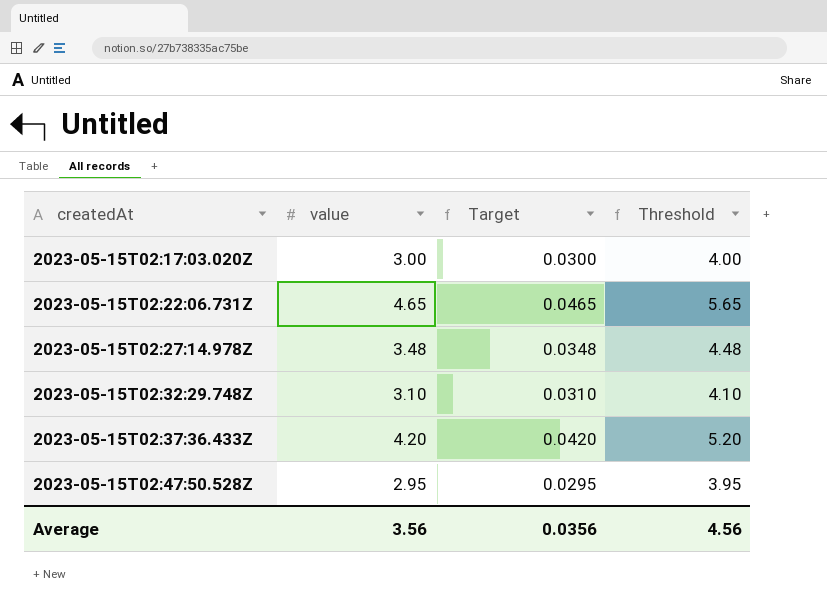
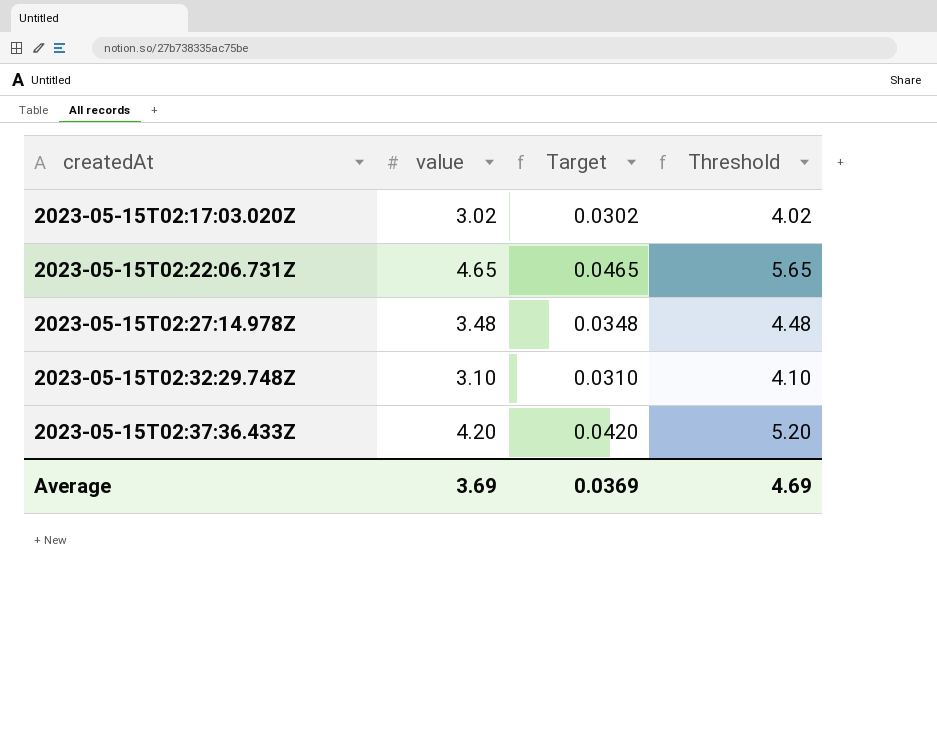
row 2023-05-15T02:47:50.528Z: 2.95 | 0.0295 | 3.95 -> none
2023-05-15T02:17:03.020Z | value: 3.00 -> 3.02
2023-05-15T02:17:03.020Z | Target: 0.0300 -> 0.0302
2023-05-15T02:17:03.020Z | Threshold: 4.00 -> 4.02
Average | value: 3.56 -> 3.69
Average | Target: 0.0356 -> 0.0369
Average | Threshold: 4.56 -> 4.69

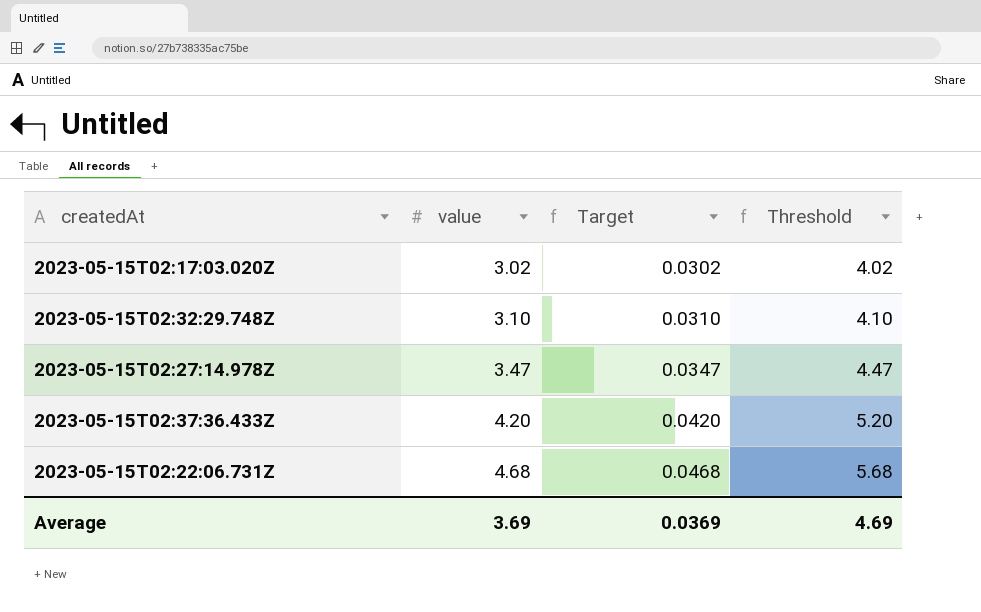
row order: createdAt ascending -> value ascending
2023-05-15T02:27:14.978Z | value: 3.48 -> 3.47
2023-05-15T02:27:14.978Z | Target: 0.0348 -> 0.0347
2023-05-15T02:27:14.978Z | Threshold: 4.48 -> 4.47
2023-05-15T02:22:06.731Z | value: 4.65 -> 4.68
2023-05-15T02:22:06.731Z | Target: 0.0465 -> 0.0468
2023-05-15T02:22:06.731Z | Threshold: 5.65 -> 5.68

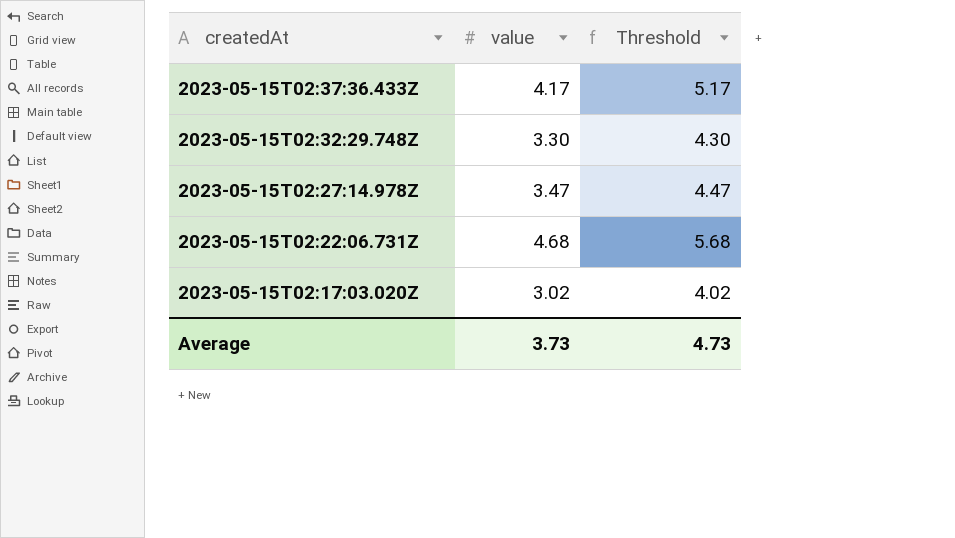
row order: value ascending -> createdAt descending
column Target | formula: [value] * 0.01 -> none
2023-05-15T02:37:36.433Z | value: 4.20 -> 4.17
2023-05-15T02:37:36.433Z | Threshold: 5.20 -> 5.17
2023-05-15T02:32:29.748Z | value: 3.10 -> 3.30
2023-05-15T02:32:29.748Z | Threshold: 4.10 -> 4.30
Average | value: 3.69 -> 3.73
Average | Threshold: 4.69 -> 4.73

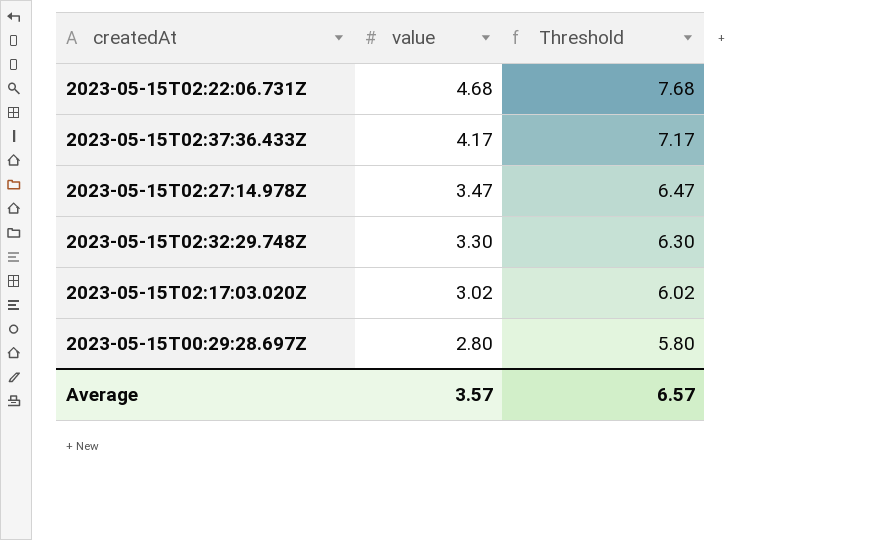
row order: createdAt descending -> value descending
column Threshold | formula: [value] + 1 -> [value] + 3
row 2023-05-15T00:29:28.697Z: none -> 2.80 | 5.80
Average | value: 3.73 -> 3.57
Average | Threshold: 4.73 -> 6.57

